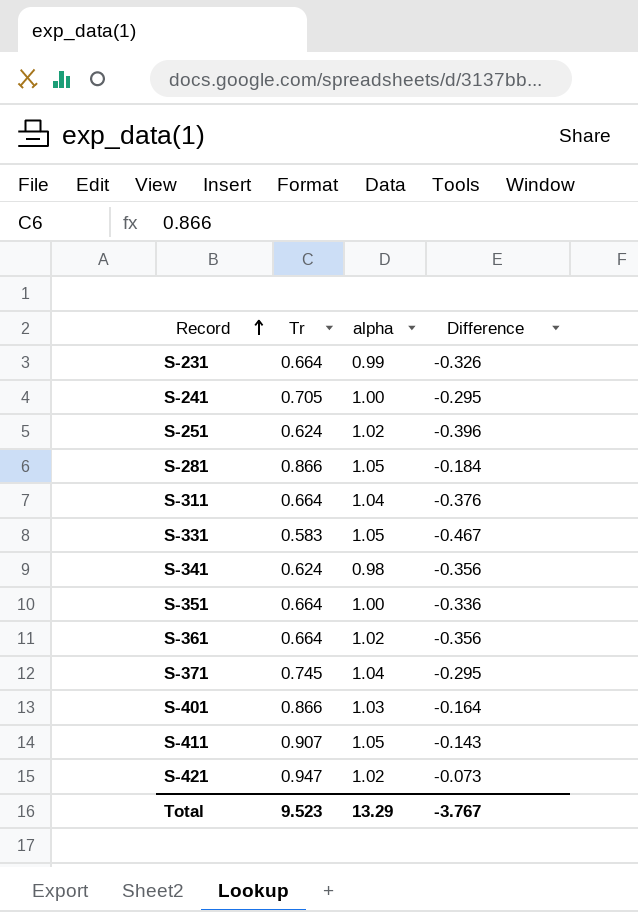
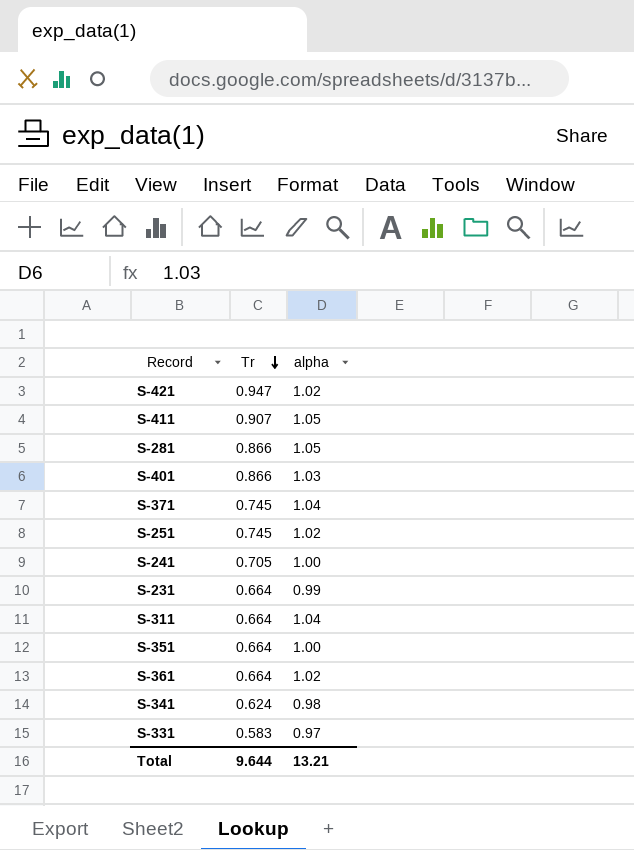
row order: Record ascending -> Tr descending
column Difference | formula: [Tr] - [alpha] -> none
S-251 | Tr: 0.624 -> 0.745
S-331 | alpha: 1.05 -> 0.97
Total | Tr: 9.523 -> 9.644
Total | alpha: 13.29 -> 13.21

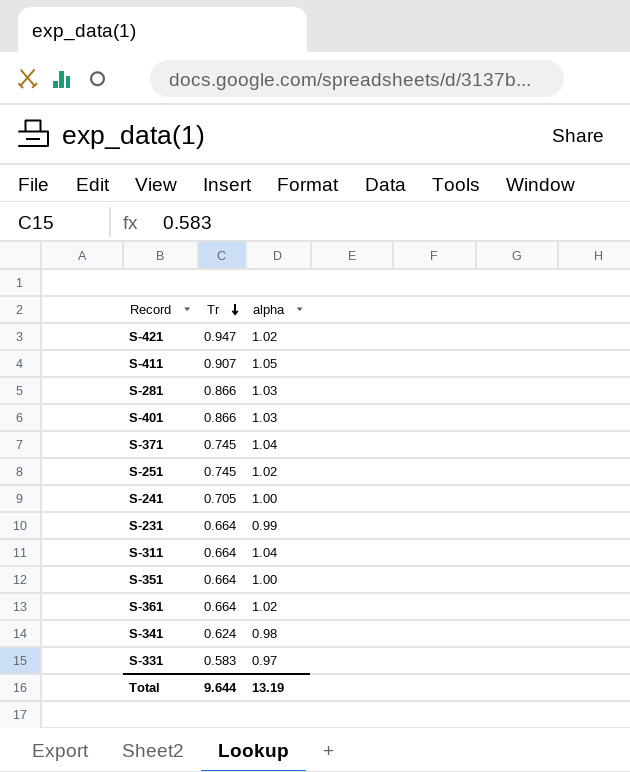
S-281 | alpha: 1.05 -> 1.03
Total | alpha: 13.21 -> 13.19

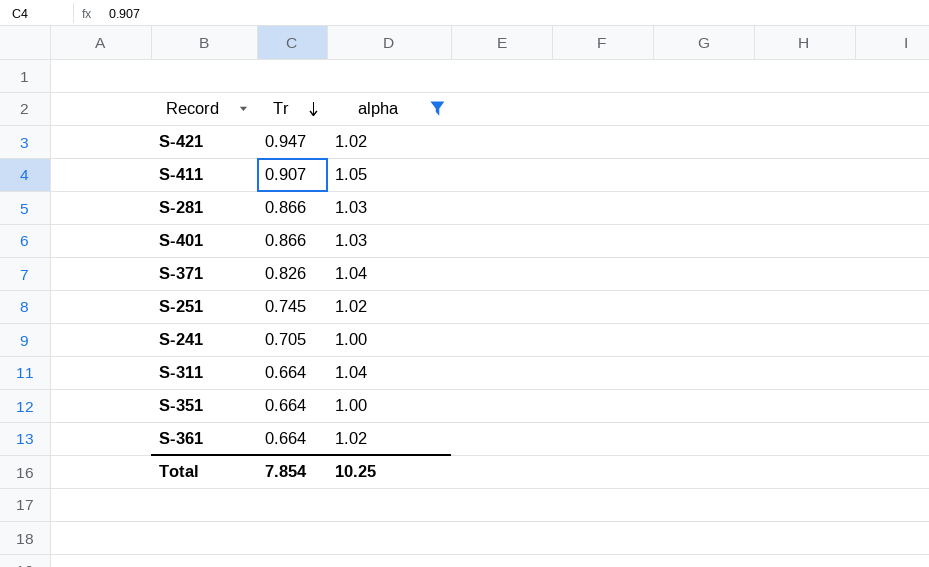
filter: none -> alpha >= 1.00
S-371 | Tr: 0.745 -> 0.826
Total | Tr: 9.644 -> 7.854
Total | alpha: 13.19 -> 10.25

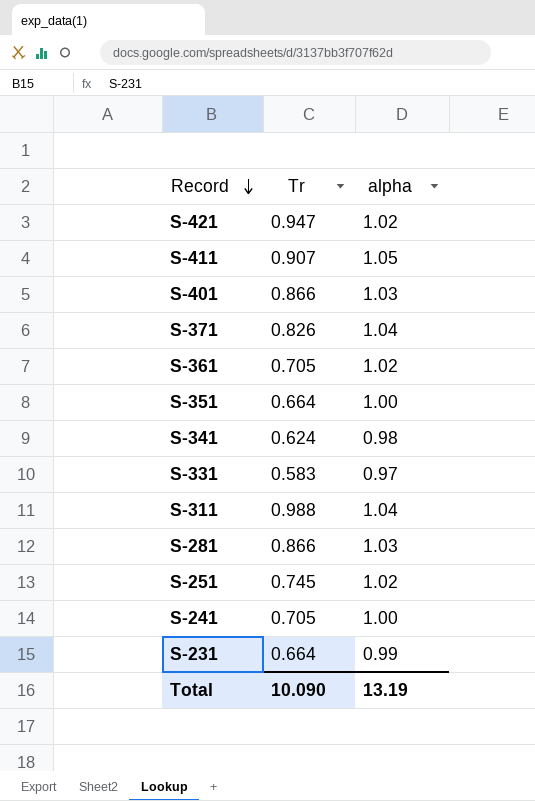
filter: alpha >= 1.00 -> none
row order: Tr descending -> Record descending
S-361 | Tr: 0.664 -> 0.705
S-311 | Tr: 0.664 -> 0.988
Total | Tr: 7.854 -> 10.090
Total | alpha: 10.25 -> 13.19

